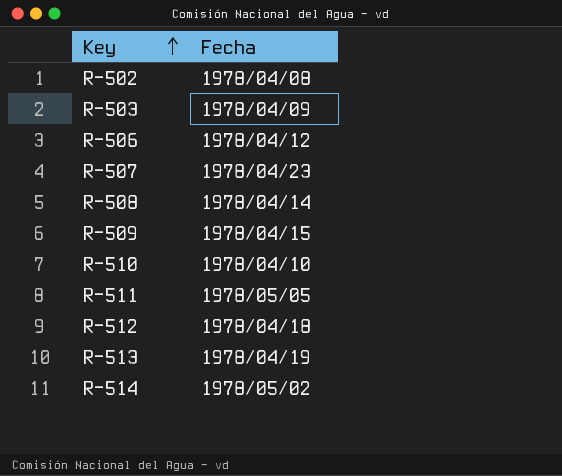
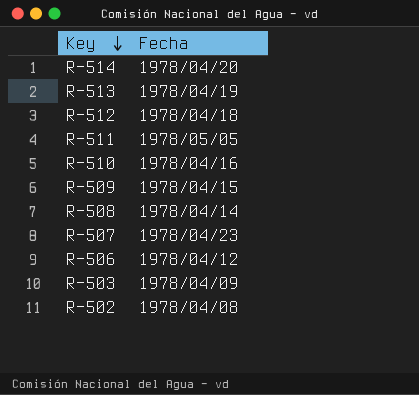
row order: Key ascending -> Key descending
R-514 | Fecha: 1978/05/02 -> 1978/04/20
R-510 | Fecha: 1978/04/10 -> 1978/04/16

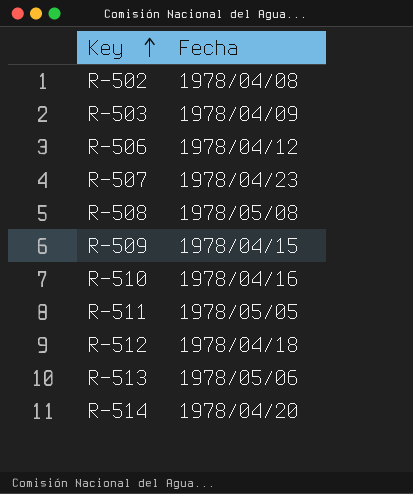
row order: Key descending -> Key ascending
R-508 | Fecha: 1978/04/14 -> 1978/05/08
R-513 | Fecha: 1978/04/19 -> 1978/05/06

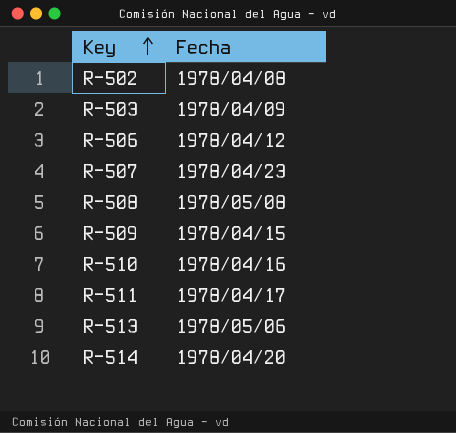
row R-512: 1978/04/18 -> none
R-511 | Fecha: 1978/05/05 -> 1978/04/17

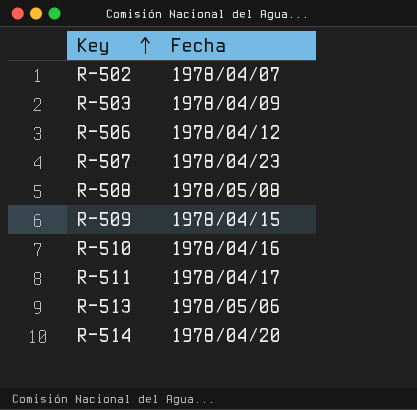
R-502 | Fecha: 1978/04/08 -> 1978/04/07

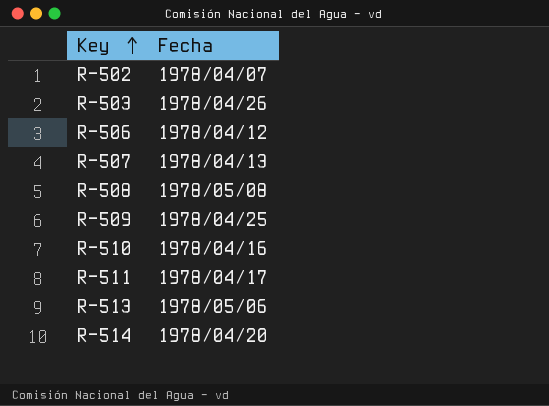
R-503 | Fecha: 1978/04/09 -> 1978/04/26
R-507 | Fecha: 1978/04/23 -> 1978/04/13
R-509 | Fecha: 1978/04/15 -> 1978/04/25

